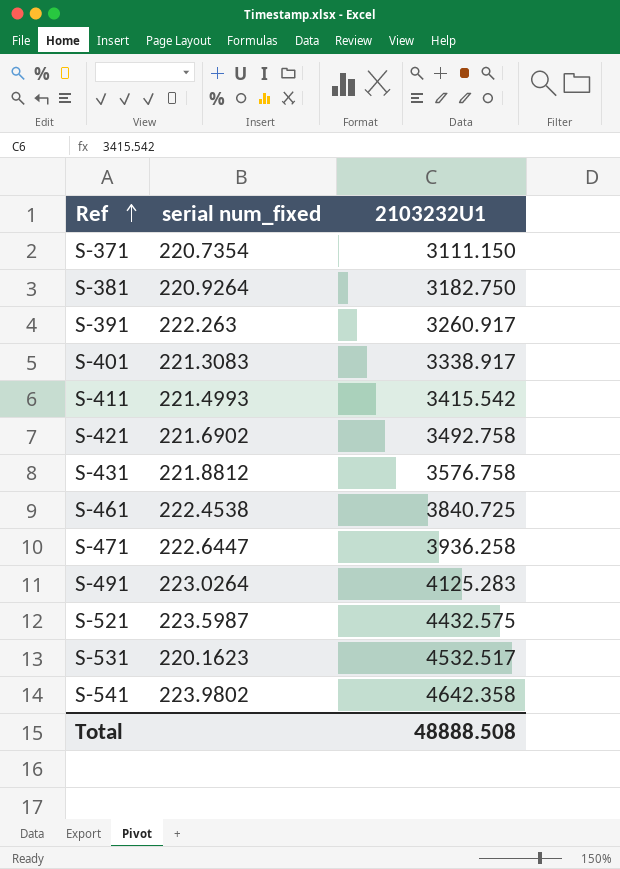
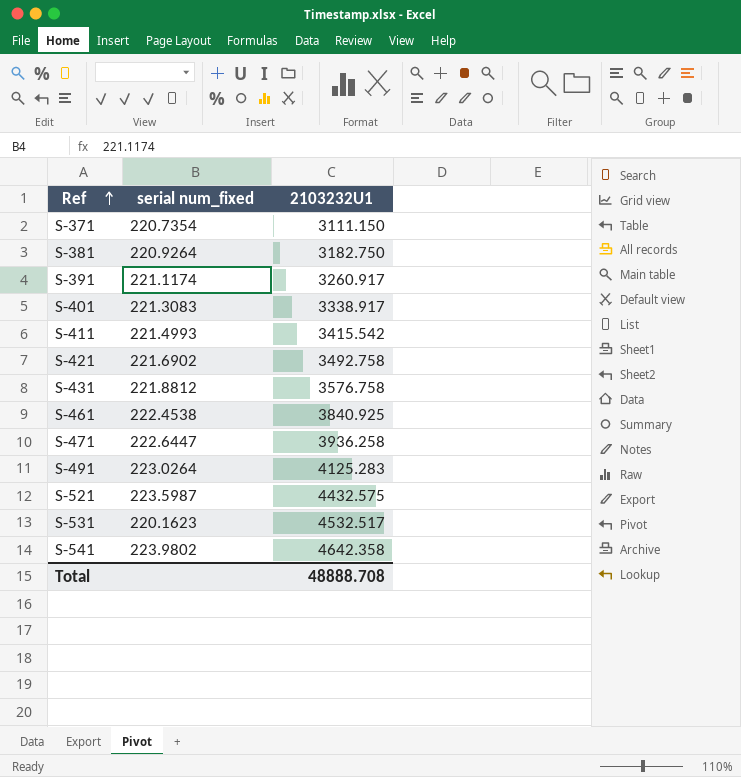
S-391 | serial num_fixed: 222.263 -> 221.1174
S-461 | 2103232U1: 3840.725 -> 3840.925
Total | 2103232U1: 48888.508 -> 48888.708

